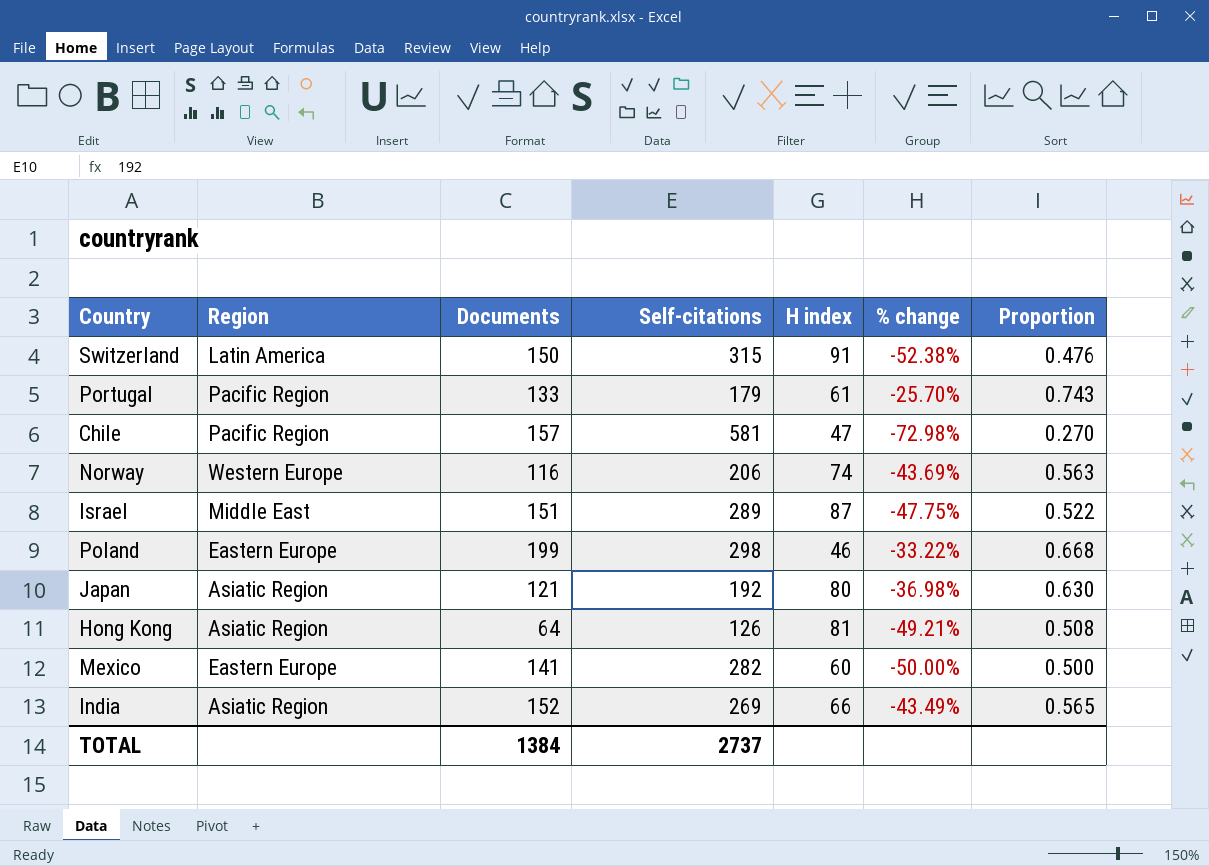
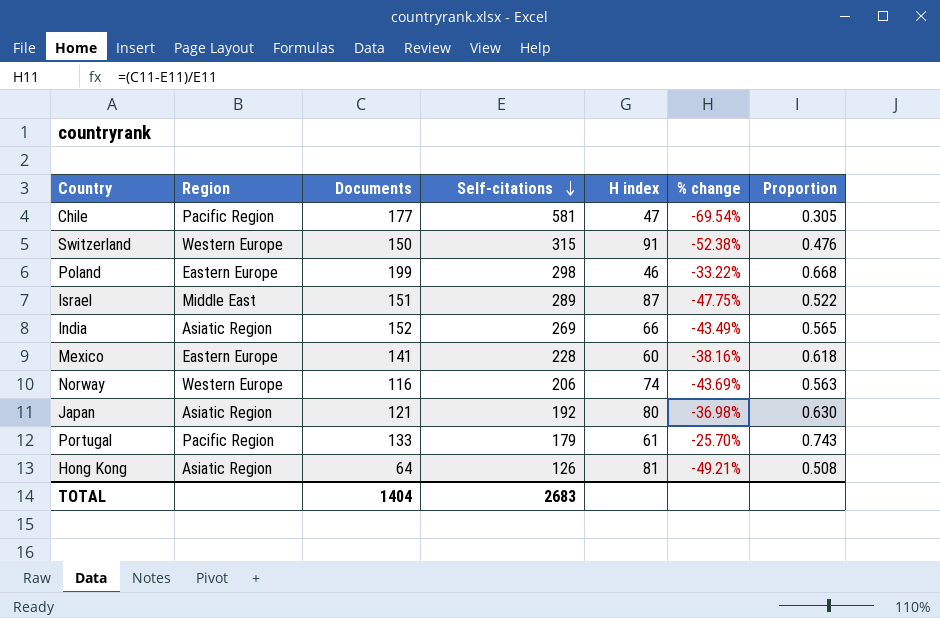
row order: none -> Self-citations descending
Chile | Documents: 157 -> 177
Chile | % change: -72.98% -> -69.54%
Chile | Proportion: 0.270 -> 0.305
Switzerland | Region: Latin America -> Western Europe
Mexico | Self-citations: 282 -> 228
Mexico | % change: -50.00% -> -38.16%
Mexico | Proportion: 0.500 -> 0.618
TOTAL | Documents: 1384 -> 1404
TOTAL | Self-citations: 2737 -> 2683

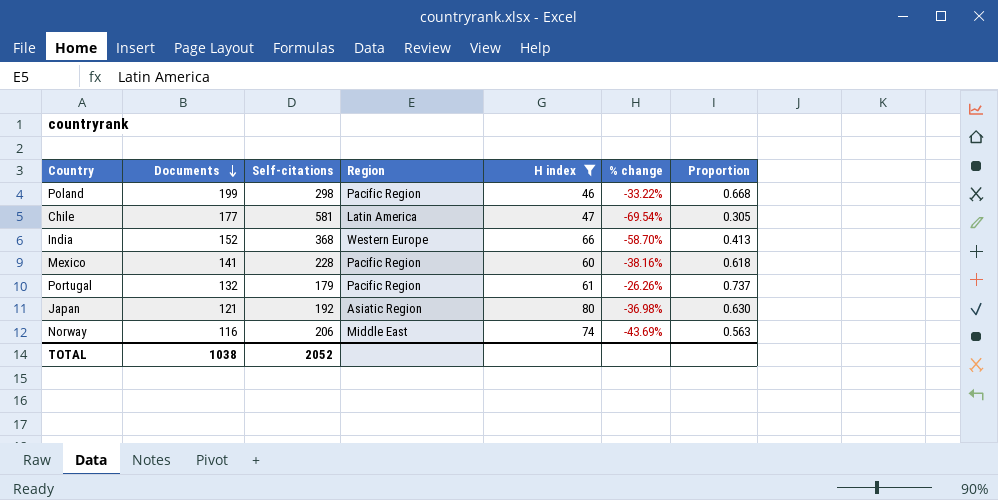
filter: none -> H index <= 80
row order: Self-citations descending -> Documents descending
column Region | position: 2 -> 4
Poland | Region: Eastern Europe -> Pacific Region
Chile | Region: Pacific Region -> Latin America
India | Self-citations: 269 -> 368
India | Region: Asiatic Region -> Western Europe
India | % change: -43.49% -> -58.70%
India | Proportion: 0.565 -> 0.413
Mexico | Region: Eastern Europe -> Pacific Region
Portugal | Documents: 133 -> 132
Portugal | % change: -25.70% -> -26.26%
Portugal | Proportion: 0.743 -> 0.737
Norway | Region: Western Europe -> Middle East
TOTAL | Documents: 1404 -> 1038
TOTAL | Self-citations: 2683 -> 2052

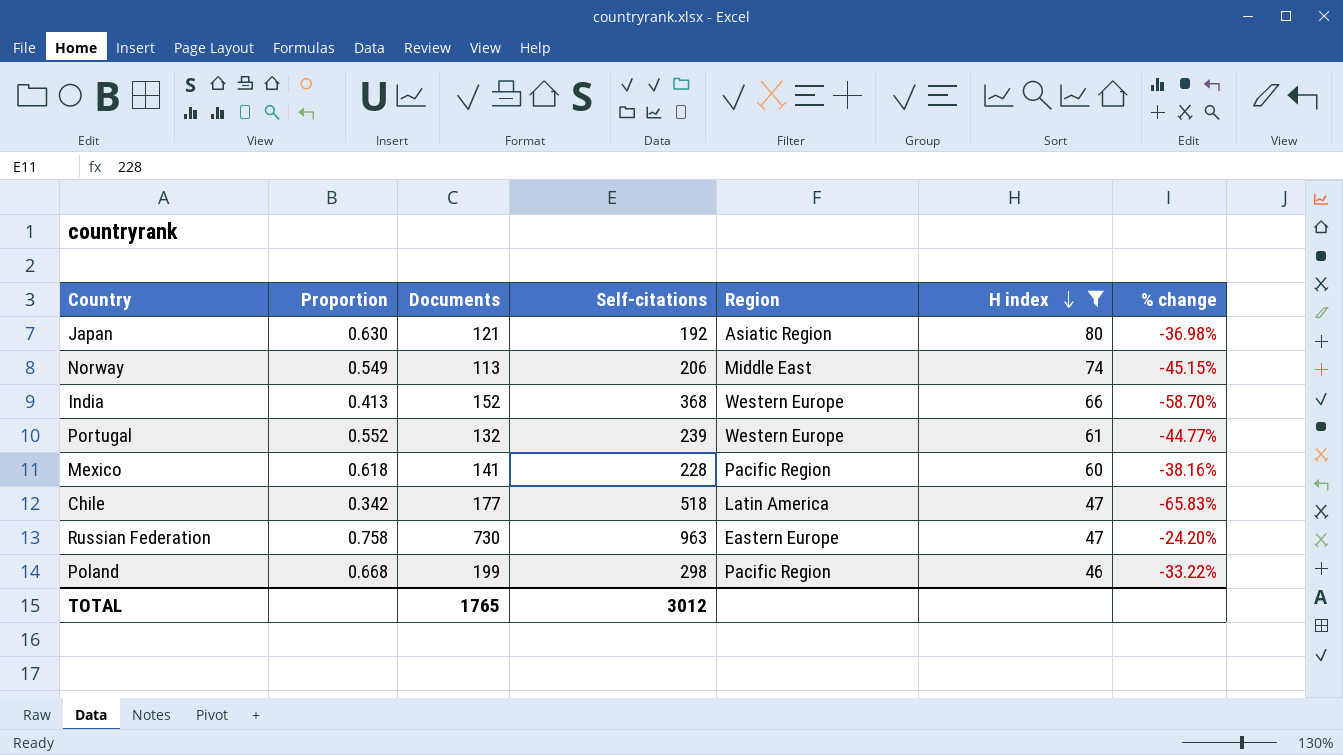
row order: Documents descending -> H index descending
column Proportion | position: 7 -> 2
Norway | Proportion: 0.563 -> 0.549
Norway | Documents: 116 -> 113
Norway | % change: -43.69% -> -45.15%
Portugal | Proportion: 0.737 -> 0.552
Portugal | Self-citations: 179 -> 239
Portugal | Region: Pacific Region -> Western Europe
Portugal | % change: -26.26% -> -44.77%
Chile | Proportion: 0.305 -> 0.342
Chile | Self-citations: 581 -> 518
Chile | % change: -69.54% -> -65.83%
row Russian Federation: none -> 0.758 | 730 | 963 | Eastern Europe | 47 | -24.20%
TOTAL | Documents: 1038 -> 1765
TOTAL | Self-citations: 2052 -> 3012

